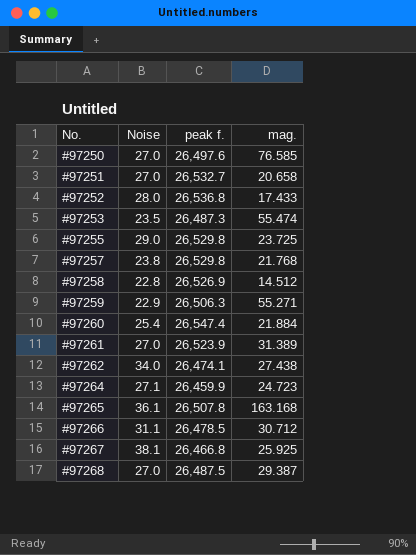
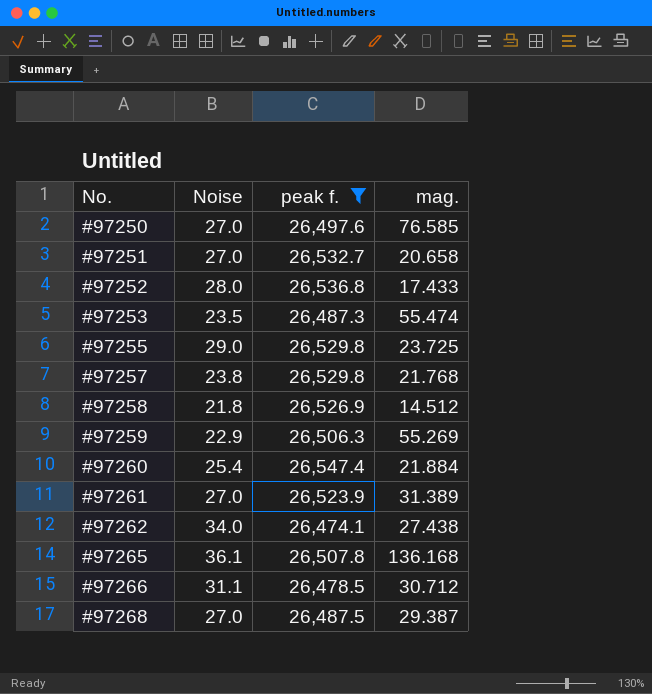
filter: none -> peak f. >= 26,474.1
#97258 | Noise: 22.8 -> 21.8
#97259 | mag.: 55.271 -> 55.269
#97265 | mag.: 163.168 -> 136.168

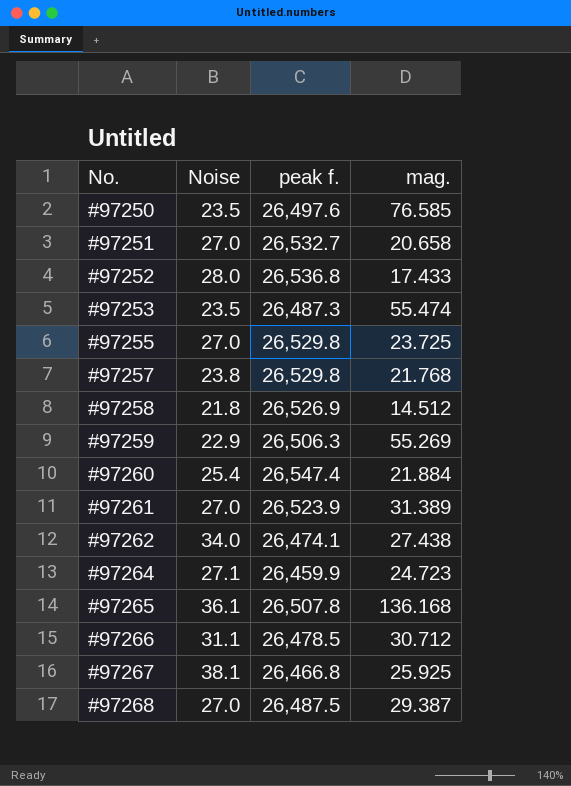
filter: peak f. >= 26,474.1 -> none
#97250 | Noise: 27.0 -> 23.5
#97255 | Noise: 29.0 -> 27.0

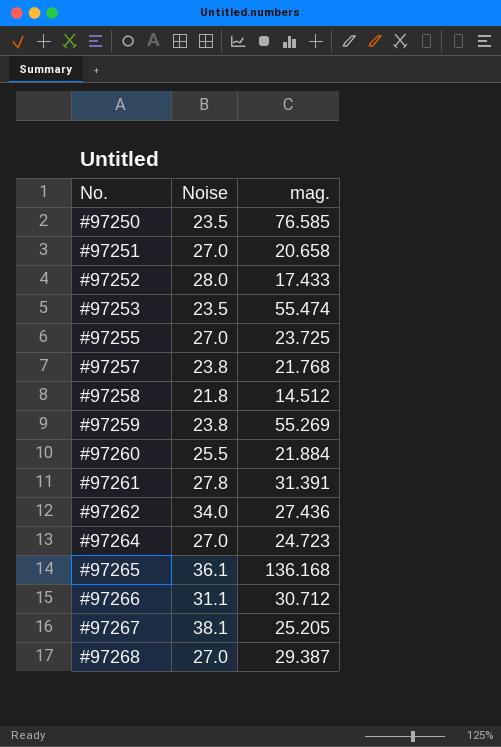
column peak f. | position: 3 -> none
#97259 | Noise: 22.9 -> 23.8
#97260 | Noise: 25.4 -> 25.5
#97261 | Noise: 27.0 -> 27.8
#97261 | mag.: 31.389 -> 31.391
#97262 | mag.: 27.438 -> 27.436
#97264 | Noise: 27.1 -> 27.0
#97267 | mag.: 25.925 -> 25.205

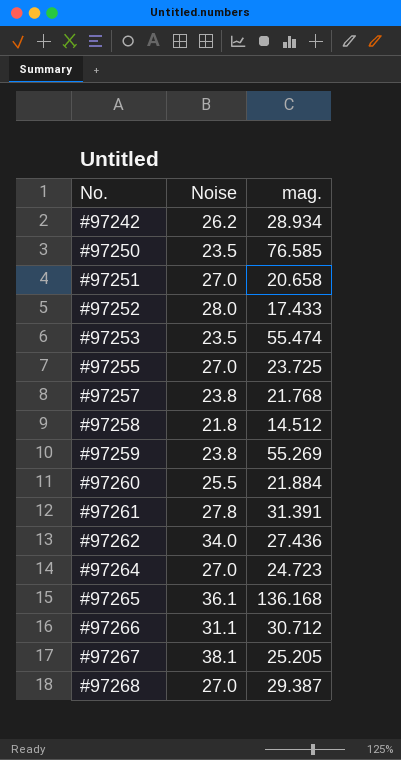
row #97242: none -> 26.2 | 28.934

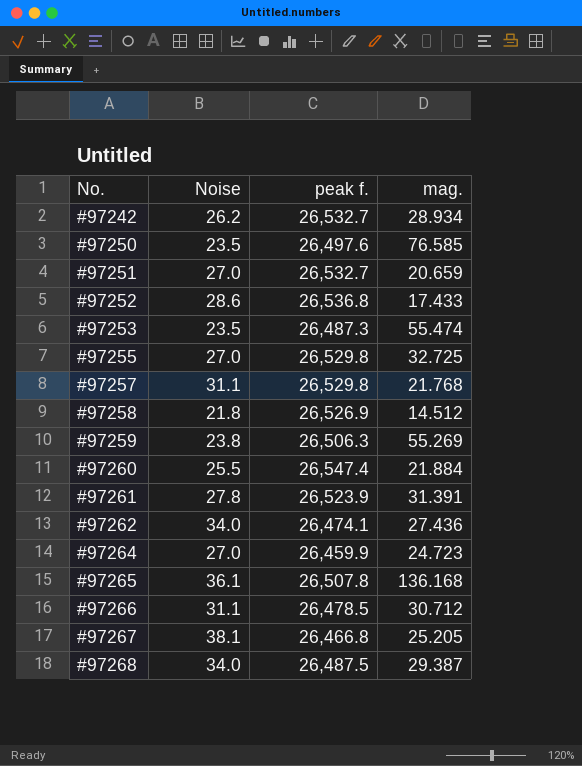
column peak f. | position: none -> 3
#97251 | mag.: 20.658 -> 20.659
#97252 | Noise: 28.0 -> 28.6
#97255 | mag.: 23.725 -> 32.725
#97257 | Noise: 23.8 -> 31.1
#97268 | Noise: 27.0 -> 34.0

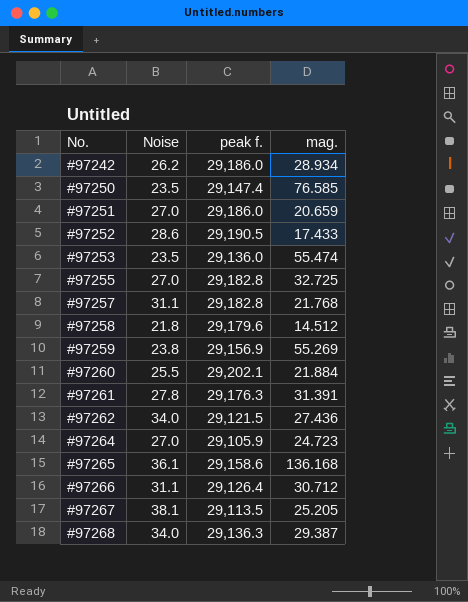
#97242 | peak f.: 26,532.7 -> 29,186.0
#97250 | peak f.: 26,497.6 -> 29,147.4
#97251 | peak f.: 26,532.7 -> 29,186.0
#97252 | peak f.: 26,536.8 -> 29,190.5
#97253 | peak f.: 26,487.3 -> 29,136.0
#97255 | peak f.: 26,529.8 -> 29,182.8
#97257 | peak f.: 26,529.8 -> 29,182.8
#97258 | peak f.: 26,526.9 -> 29,179.6
#97259 | peak f.: 26,506.3 -> 29,156.9
#97260 | peak f.: 26,547.4 -> 29,202.1
#97261 | peak f.: 26,523.9 -> 29,176.3
#97262 | peak f.: 26,474.1 -> 29,121.5
#97264 | peak f.: 26,459.9 -> 29,105.9
#97265 | peak f.: 26,507.8 -> 29,158.6
#97266 | peak f.: 26,478.5 -> 29,126.4
#97267 | peak f.: 26,466.8 -> 29,113.5
#97268 | peak f.: 26,487.5 -> 29,136.3

